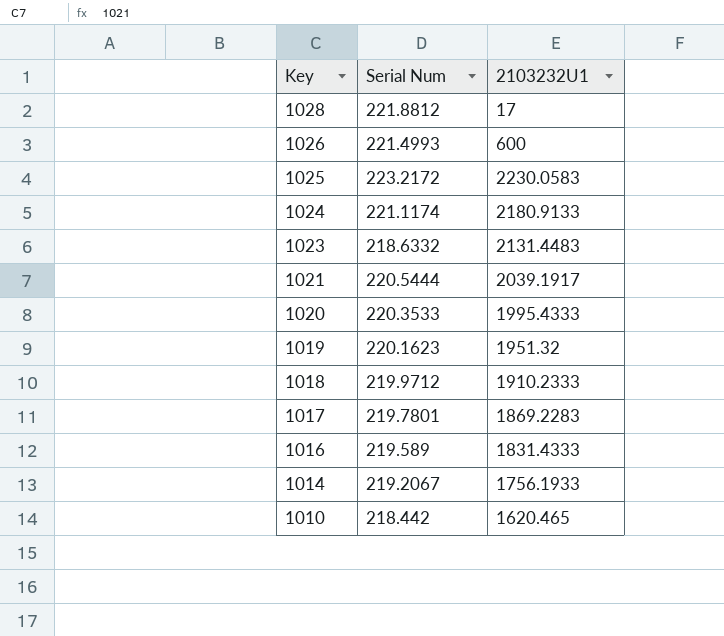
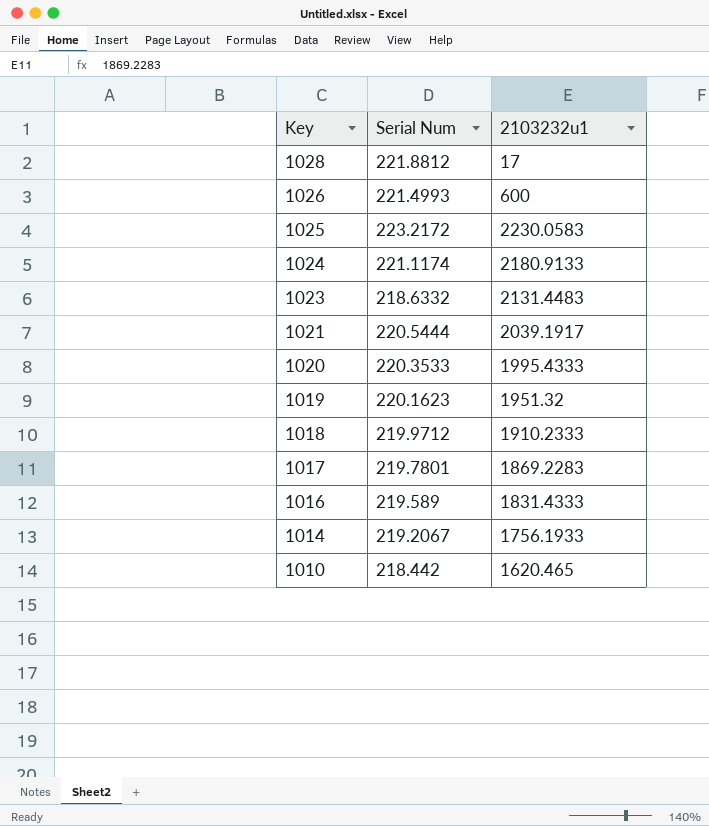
column name: 2103232U1 -> 2103232u1

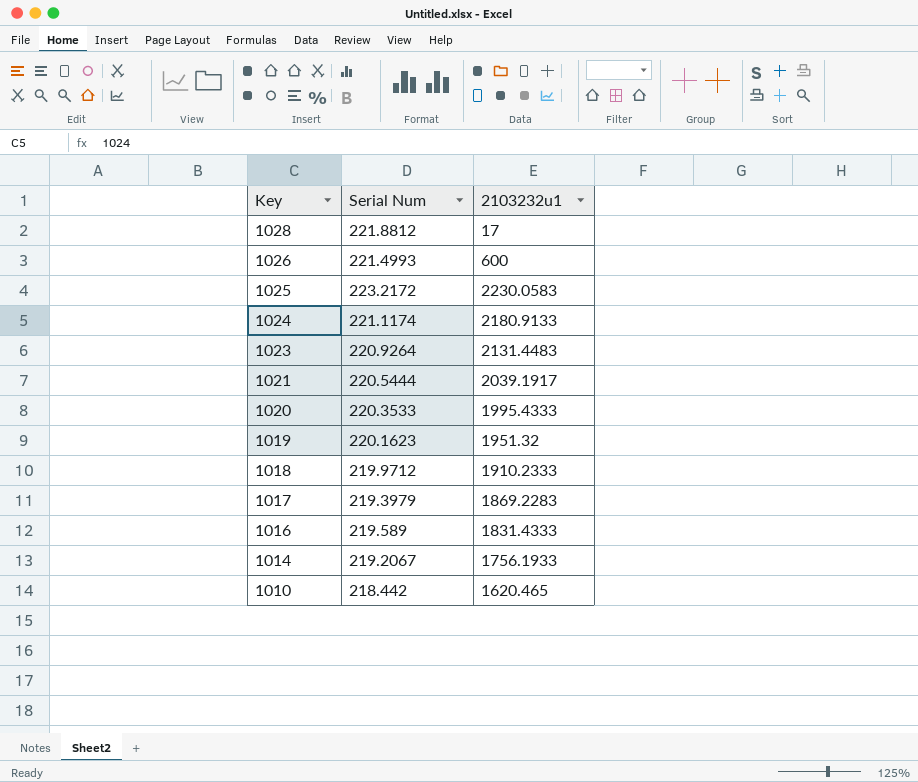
1023 | Serial Num: 218.6332 -> 220.9264
1017 | Serial Num: 219.7801 -> 219.3979

